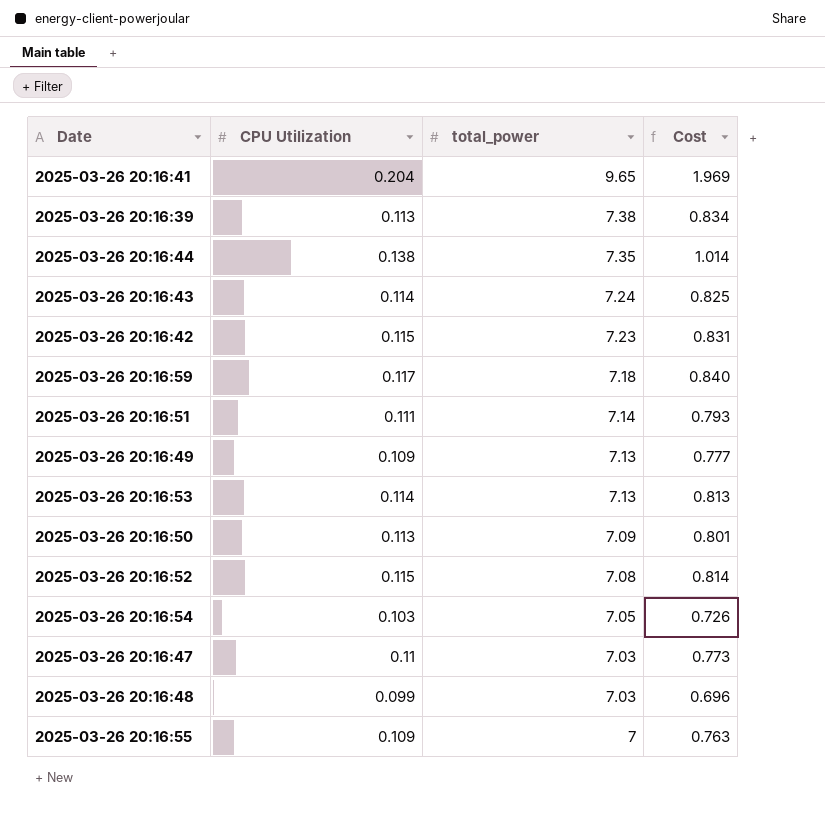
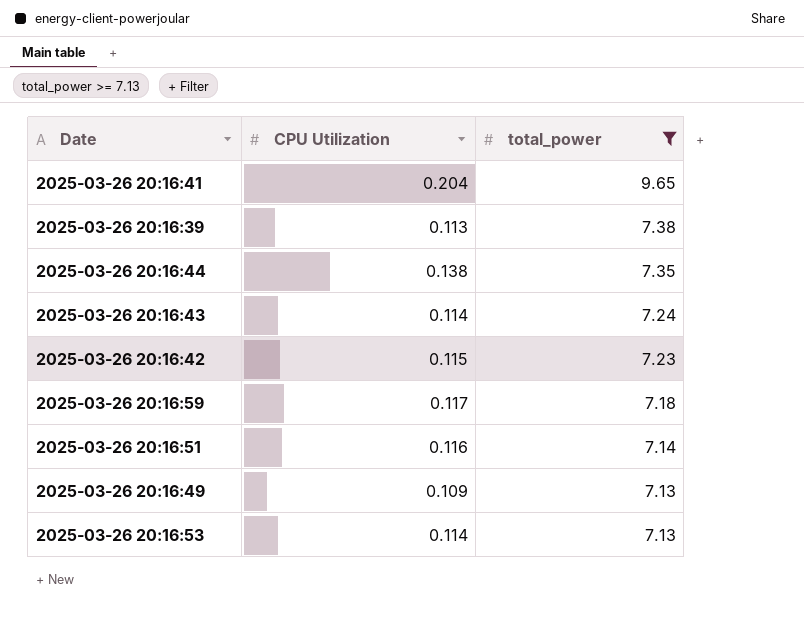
filter: none -> total_power >= 7.13
column Cost | formula: [CPU Utilization] * [total_power] -> none
2025-03-26 20:16:51 | CPU Utilization: 0.111 -> 0.116

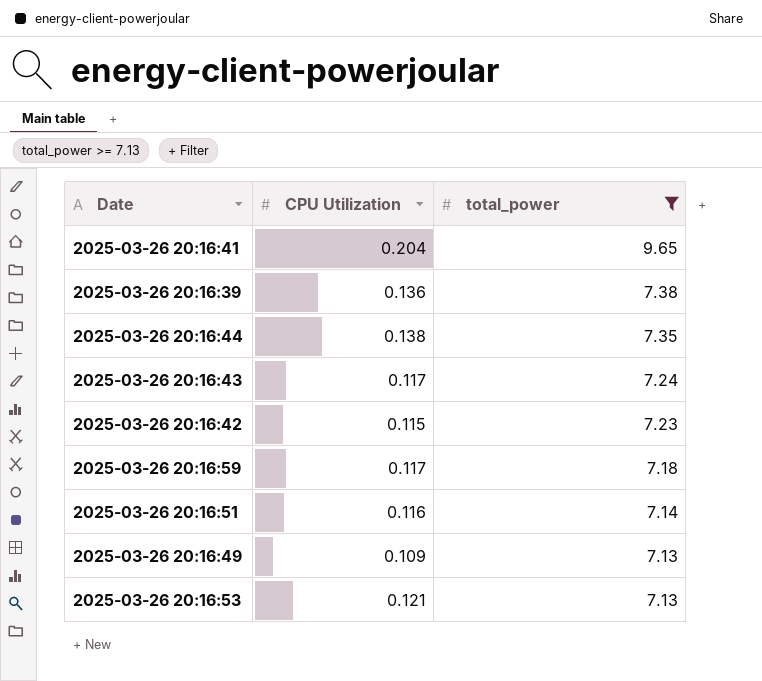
2025-03-26 20:16:39 | CPU Utilization: 0.113 -> 0.136
2025-03-26 20:16:43 | CPU Utilization: 0.114 -> 0.117
2025-03-26 20:16:53 | CPU Utilization: 0.114 -> 0.121

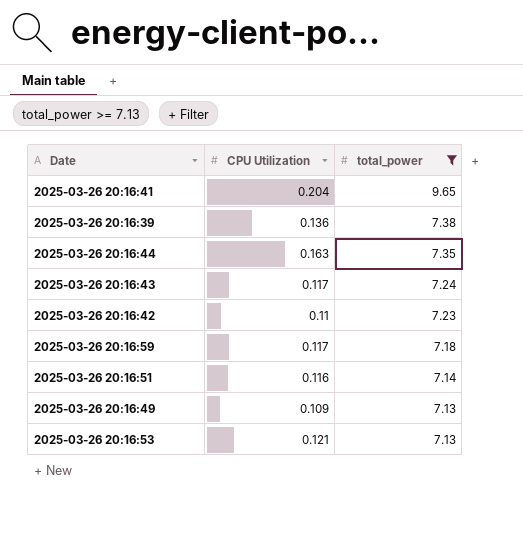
2025-03-26 20:16:44 | CPU Utilization: 0.138 -> 0.163
2025-03-26 20:16:42 | CPU Utilization: 0.115 -> 0.11

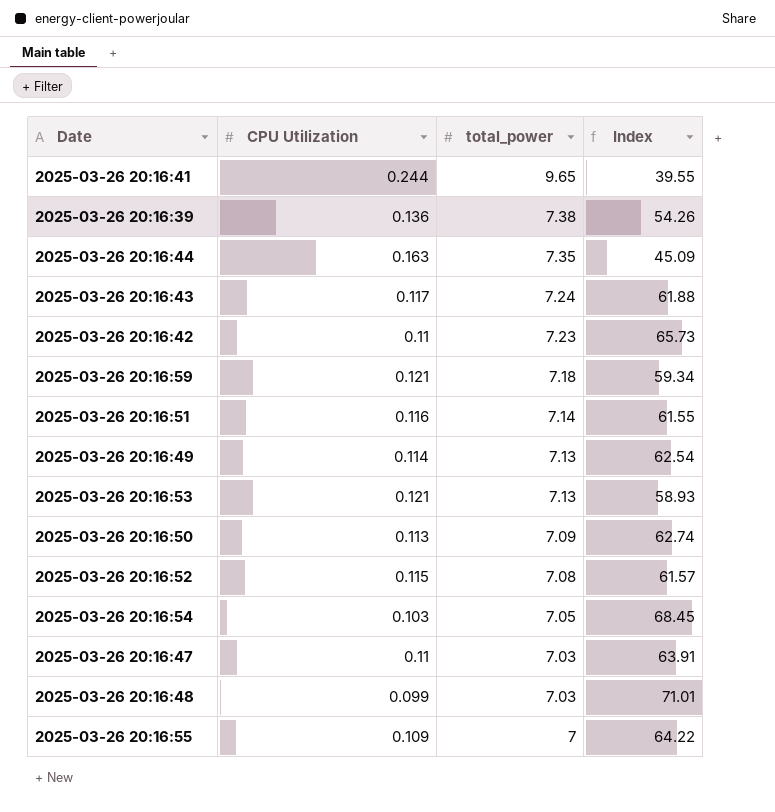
filter: total_power >= 7.13 -> none
column Index | formula: none -> [total_power] / [CPU Utilization]
2025-03-26 20:16:41 | CPU Utilization: 0.204 -> 0.244
2025-03-26 20:16:59 | CPU Utilization: 0.117 -> 0.121
2025-03-26 20:16:49 | CPU Utilization: 0.109 -> 0.114

